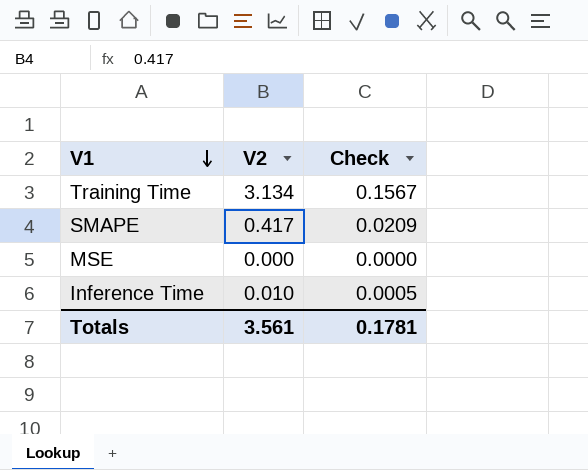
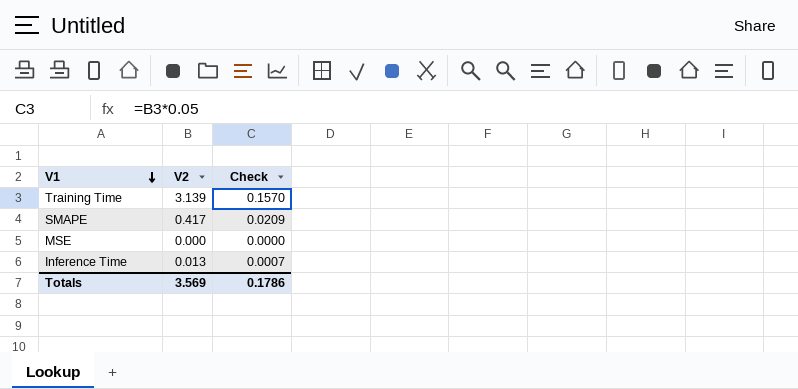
Training Time | V2: 3.134 -> 3.139
Training Time | Check: 0.1567 -> 0.1570
Inference Time | V2: 0.010 -> 0.013
Inference Time | Check: 0.0005 -> 0.0007
Totals | V2: 3.561 -> 3.569
Totals | Check: 0.1781 -> 0.1786

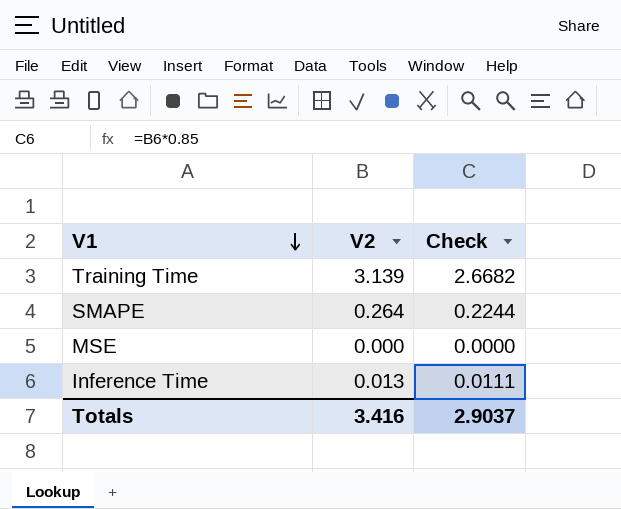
column Check | formula: [V2] * 0.05 -> [V2] * 0.85
SMAPE | V2: 0.417 -> 0.264
Totals | V2: 3.569 -> 3.416
Totals | Check: 0.1786 -> 2.9037

